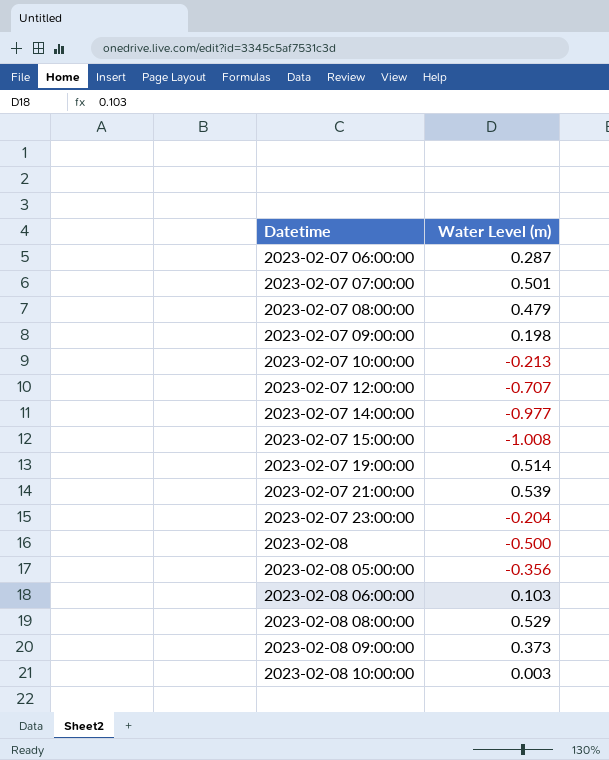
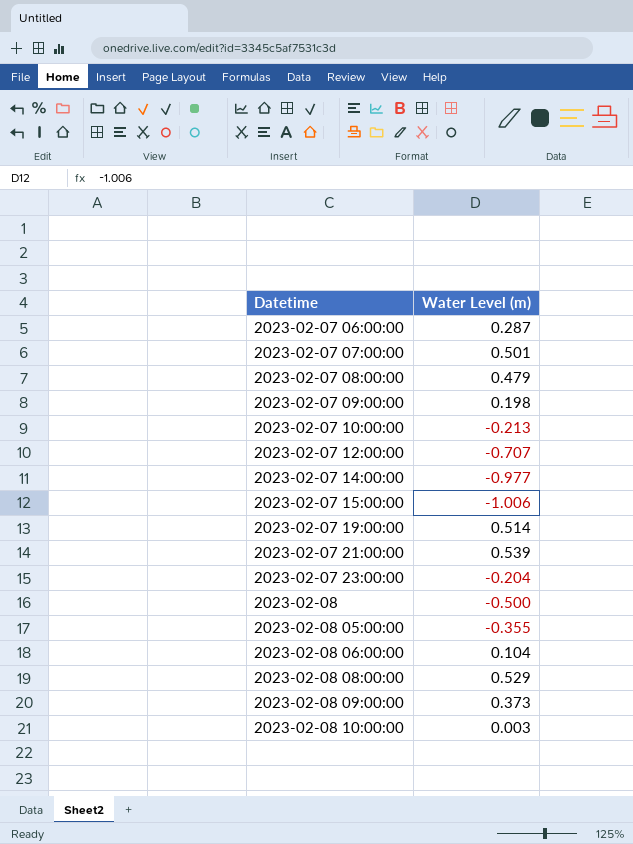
2023-02-07 15:00:00 | Water Level (m): -1.008 -> -1.006
2023-02-08 05:00:00 | Water Level (m): -0.356 -> -0.355
2023-02-08 06:00:00 | Water Level (m): 0.103 -> 0.104

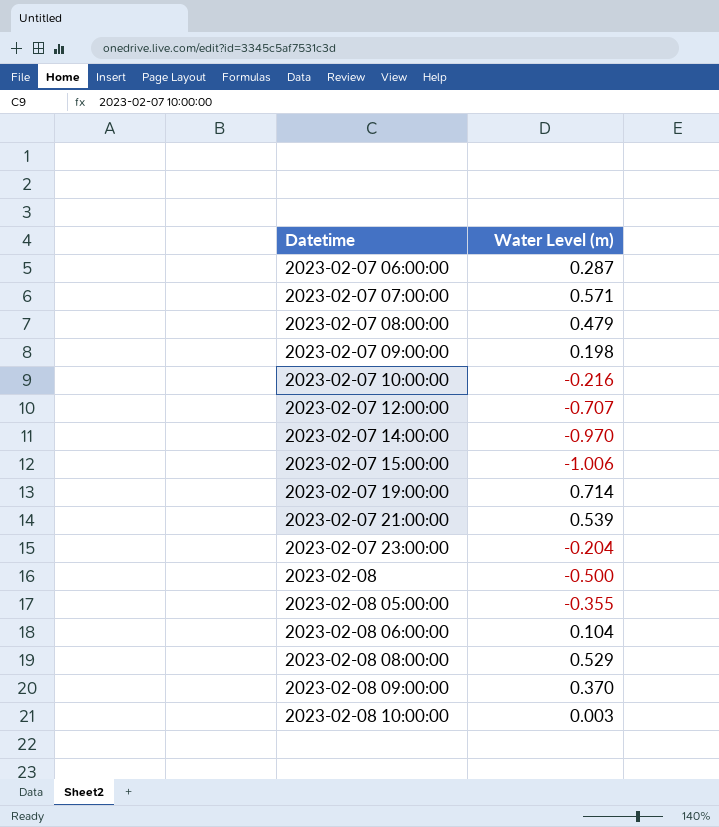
2023-02-07 07:00:00 | Water Level (m): 0.501 -> 0.571
2023-02-07 10:00:00 | Water Level (m): -0.213 -> -0.216
2023-02-07 14:00:00 | Water Level (m): -0.977 -> -0.970
2023-02-07 19:00:00 | Water Level (m): 0.514 -> 0.714
2023-02-08 09:00:00 | Water Level (m): 0.373 -> 0.370

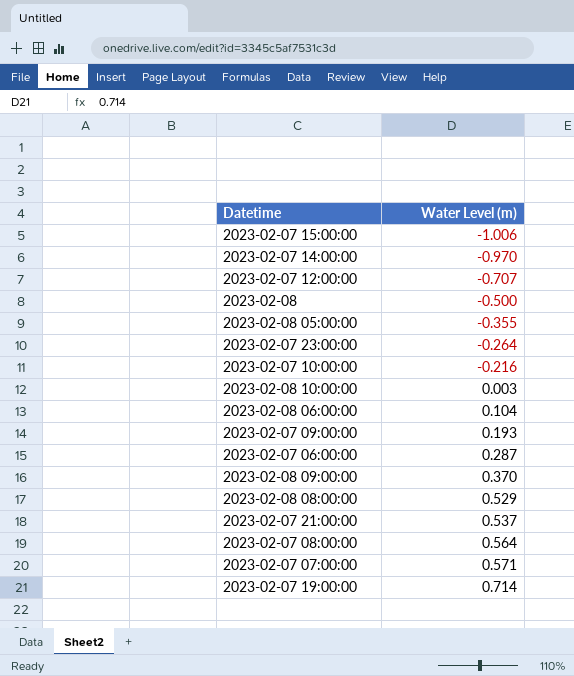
row order: Datetime ascending -> Water Level (m) ascending
2023-02-07 23:00:00 | Water Level (m): -0.204 -> -0.264
2023-02-07 09:00:00 | Water Level (m): 0.198 -> 0.193
2023-02-07 21:00:00 | Water Level (m): 0.539 -> 0.537
2023-02-07 08:00:00 | Water Level (m): 0.479 -> 0.564

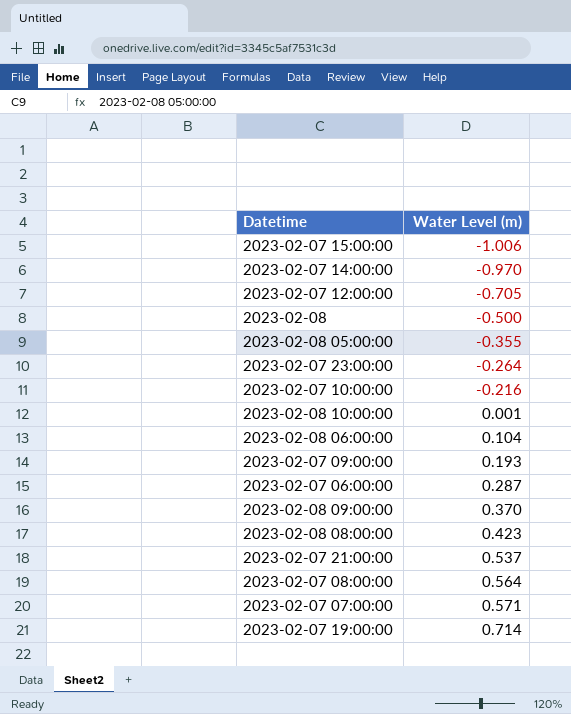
2023-02-07 12:00:00 | Water Level (m): -0.707 -> -0.705
2023-02-08 10:00:00 | Water Level (m): 0.003 -> 0.001
2023-02-08 08:00:00 | Water Level (m): 0.529 -> 0.423

